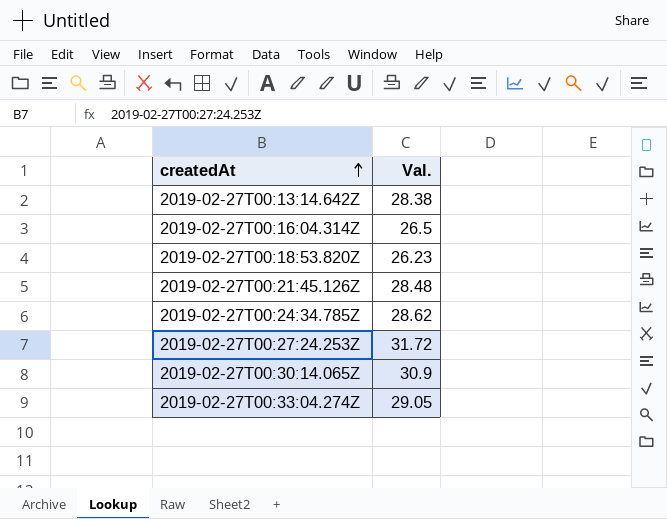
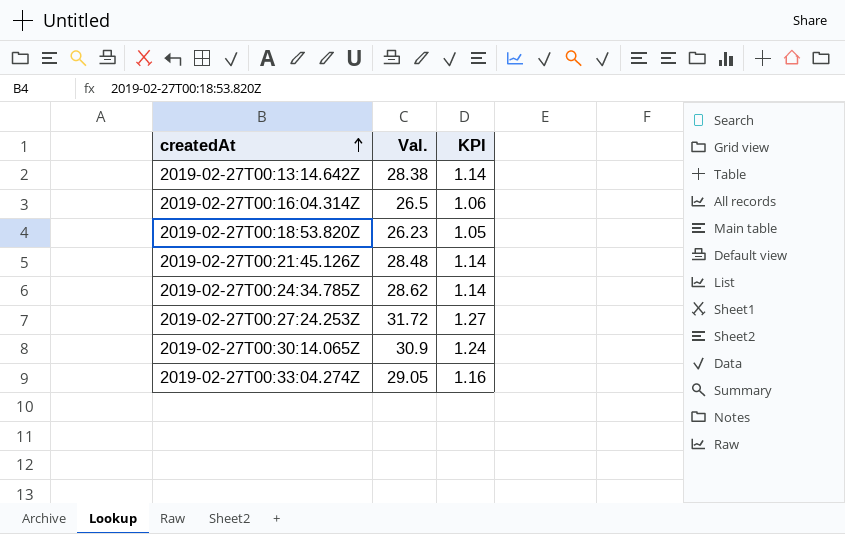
column KPI | formula: none -> [Val.] * 0.04

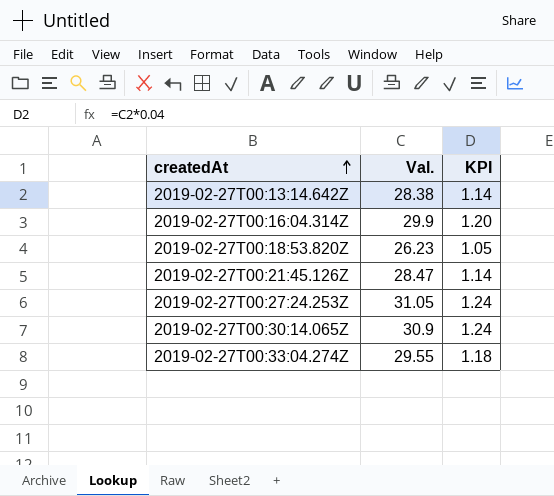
row 2019-02-27T00:24:34.785Z: 28.62 | 1.14 -> none
2019-02-27T00:16:04.314Z | Val.: 26.5 -> 29.9
2019-02-27T00:16:04.314Z | KPI: 1.06 -> 1.20
2019-02-27T00:21:45.126Z | Val.: 28.48 -> 28.47
2019-02-27T00:27:24.253Z | Val.: 31.72 -> 31.05
2019-02-27T00:27:24.253Z | KPI: 1.27 -> 1.24
2019-02-27T00:33:04.274Z | Val.: 29.05 -> 29.55
2019-02-27T00:33:04.274Z | KPI: 1.16 -> 1.18

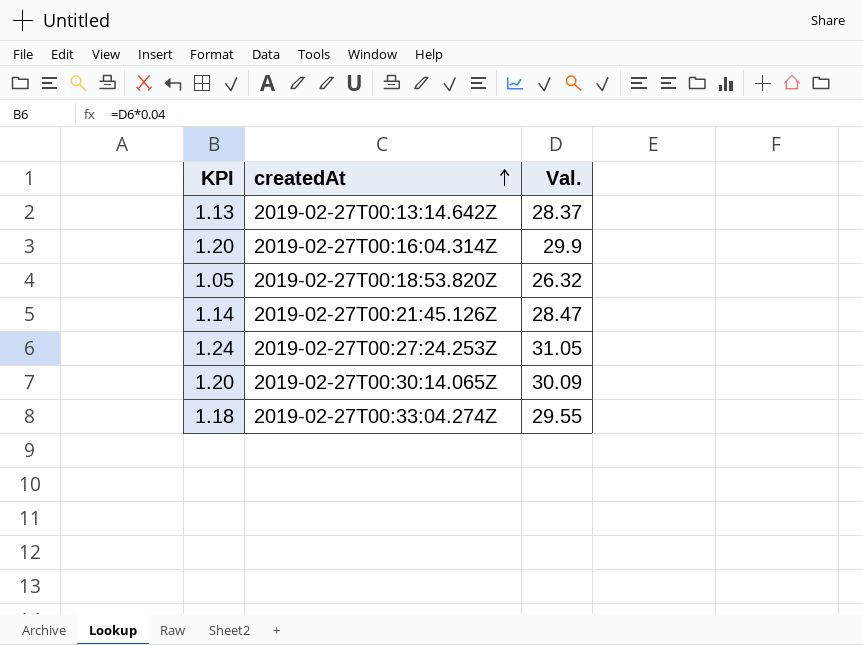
column KPI | position: 3 -> 1
2019-02-27T00:13:14.642Z | KPI: 1.14 -> 1.13
2019-02-27T00:13:14.642Z | Val.: 28.38 -> 28.37
2019-02-27T00:18:53.820Z | Val.: 26.23 -> 26.32
2019-02-27T00:30:14.065Z | KPI: 1.24 -> 1.20
2019-02-27T00:30:14.065Z | Val.: 30.9 -> 30.09

